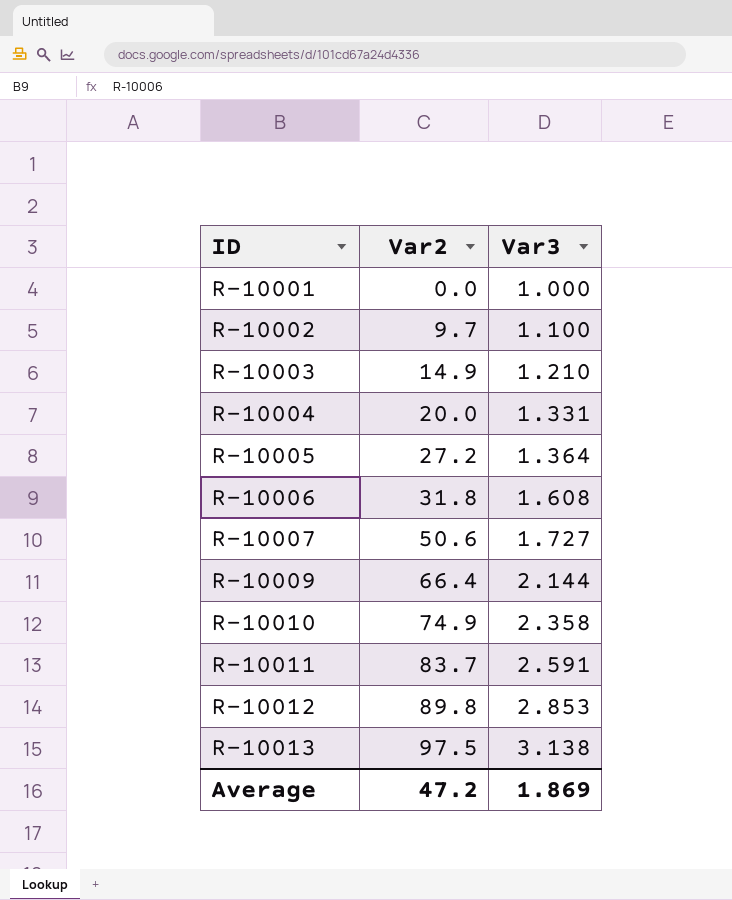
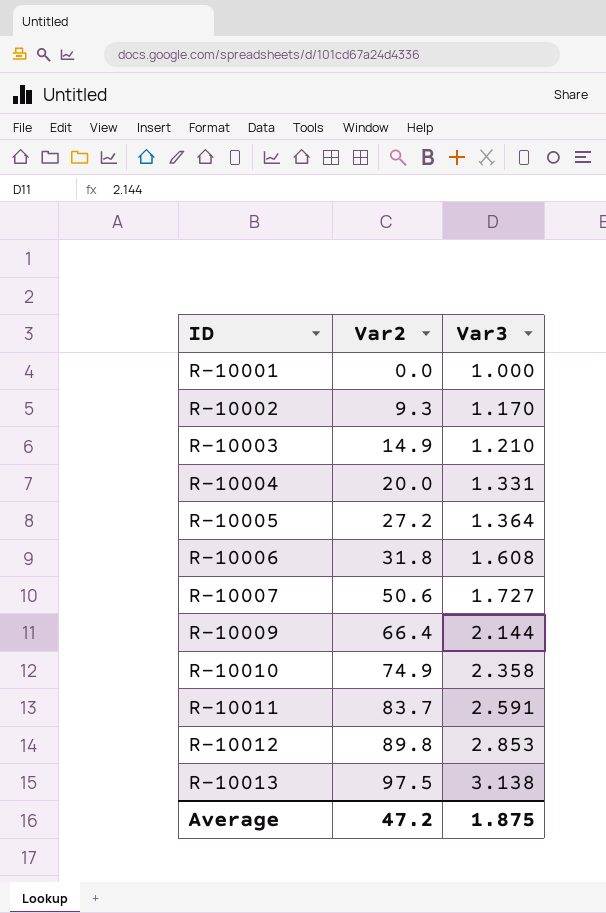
R-10002 | Var2: 9.7 -> 9.3
R-10002 | Var3: 1.100 -> 1.170
Average | Var3: 1.869 -> 1.875

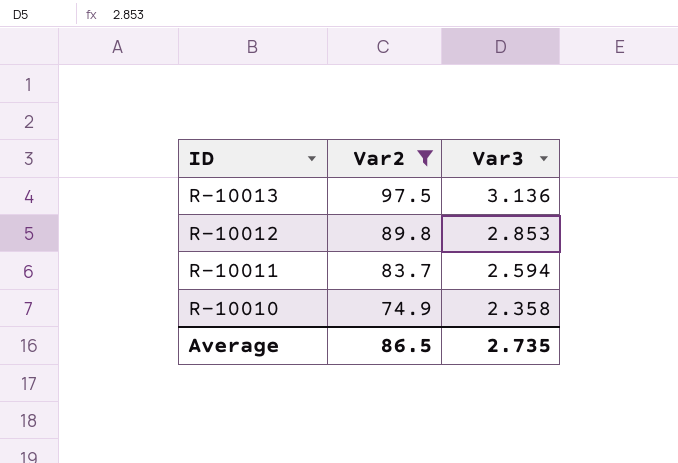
filter: none -> Var2 >= 74.9
row order: ID ascending -> ID descending
R-10013 | Var3: 3.138 -> 3.136
R-10011 | Var3: 2.591 -> 2.594
Average | Var2: 47.2 -> 86.5
Average | Var3: 1.875 -> 2.735

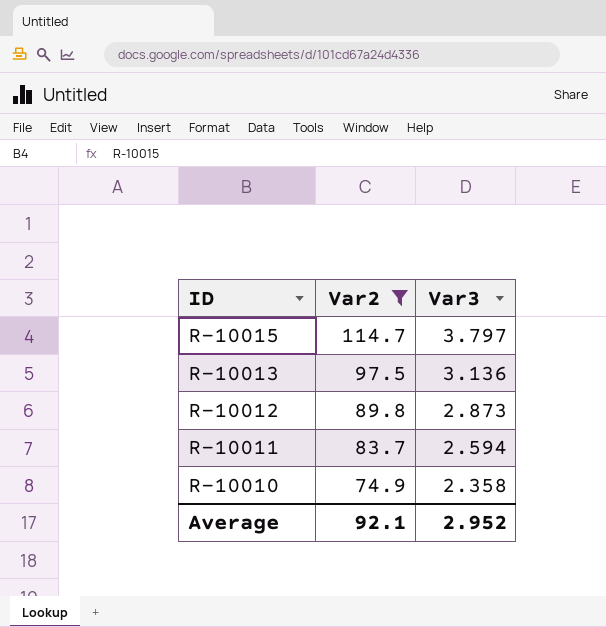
row R-10015: none -> 114.7 | 3.797
R-10012 | Var3: 2.853 -> 2.873
Average | Var2: 86.5 -> 92.1
Average | Var3: 2.735 -> 2.952

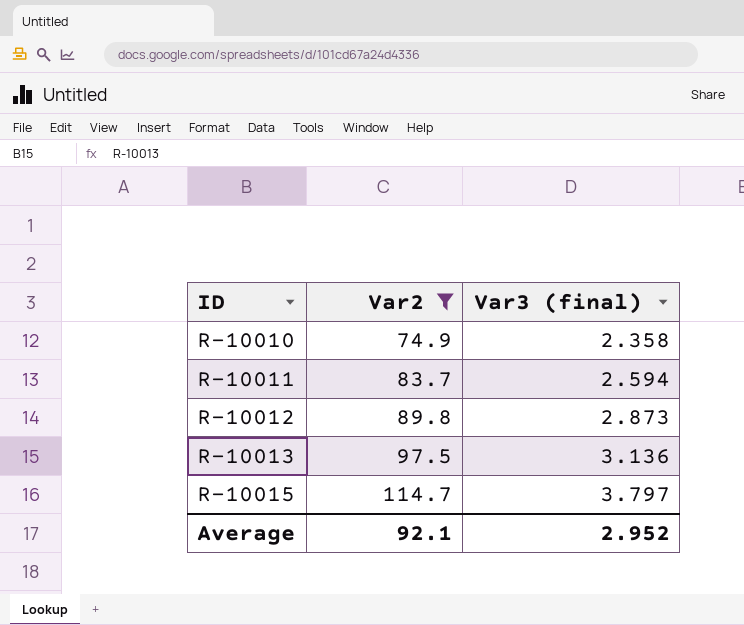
row order: ID descending -> ID ascending
column name: Var3 -> Var3 (final)

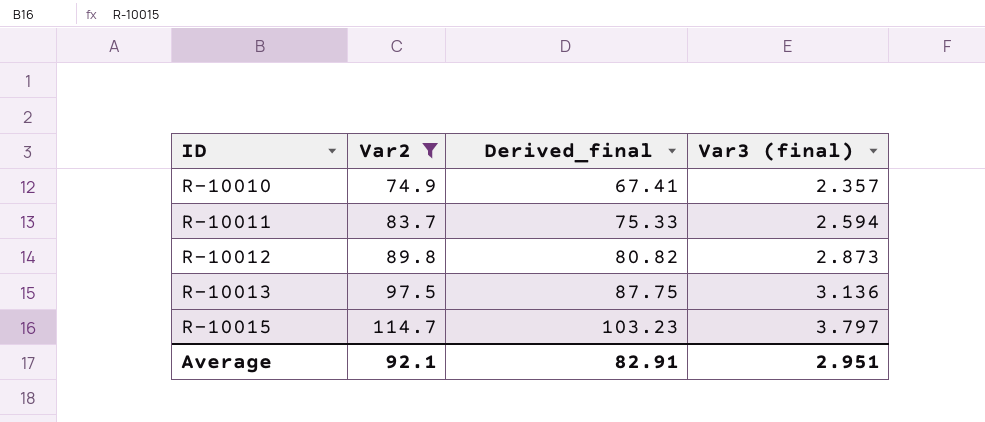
column Derived_final | formula: none -> [Var2] * 0.9
R-10010 | Var3 (final): 2.358 -> 2.357
Average | Var3 (final): 2.952 -> 2.951

